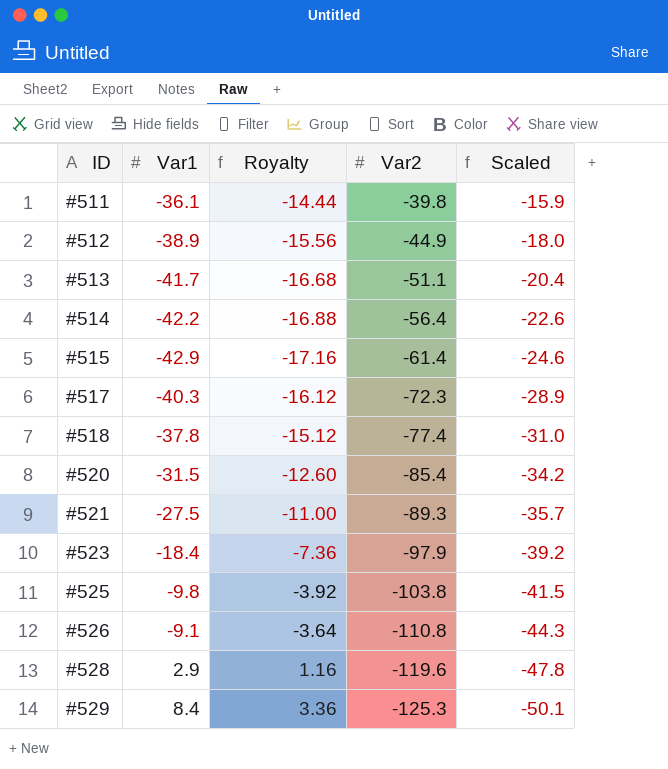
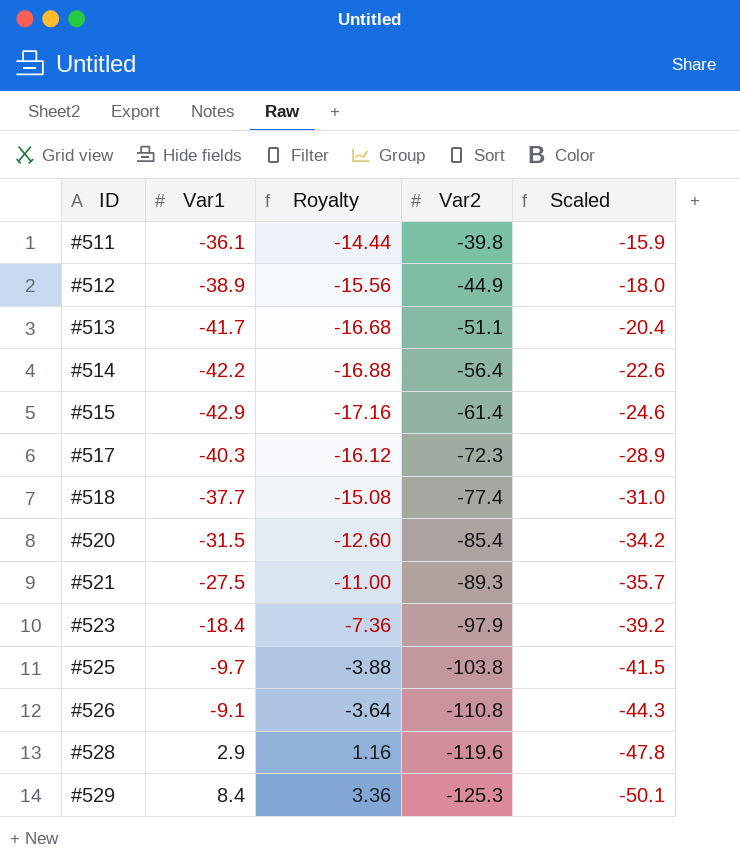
#518 | Var1: -37.8 -> -37.7
#518 | Royalty: -15.12 -> -15.08
#525 | Var1: -9.8 -> -9.7
#525 | Royalty: -3.92 -> -3.88

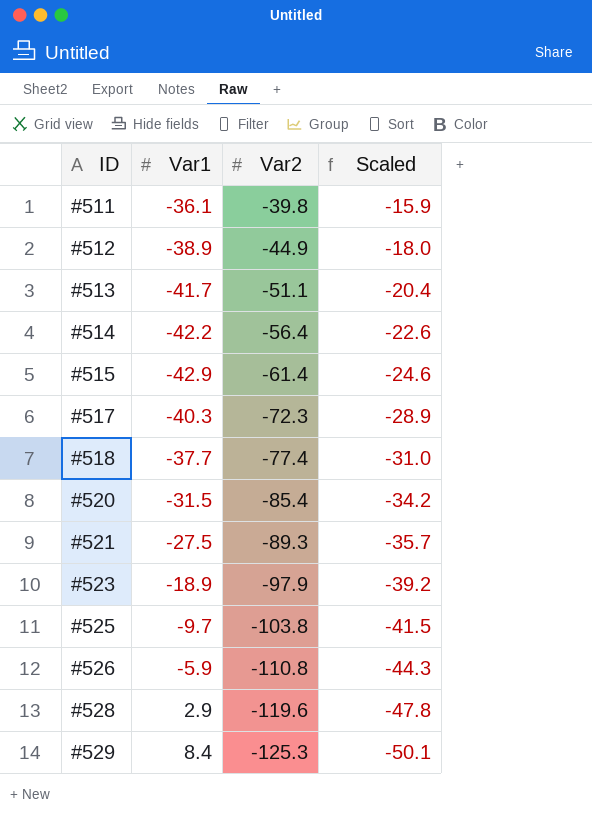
column Royalty | formula: [Var1] * 0.4 -> none
#523 | Var1: -18.4 -> -18.9
#526 | Var1: -9.1 -> -5.9

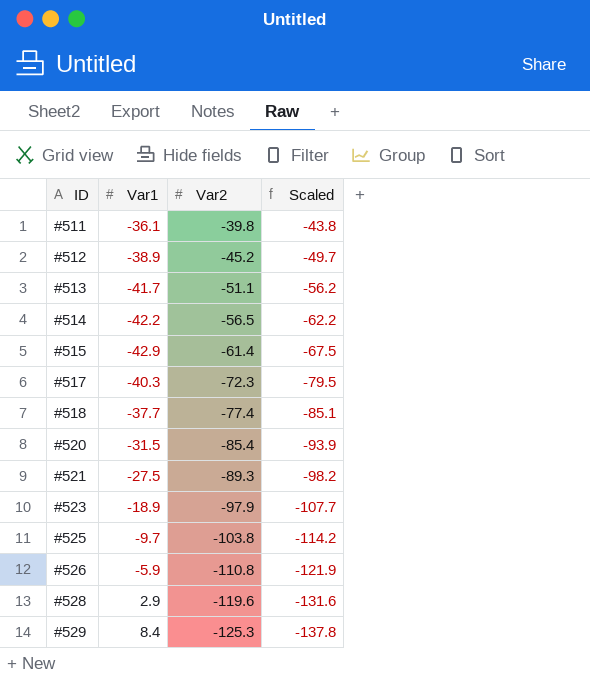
column Scaled | formula: [Var2] * 0.4 -> [Var2] * 1.1
#512 | Var2: -44.9 -> -45.2
#514 | Var2: -56.4 -> -56.5

